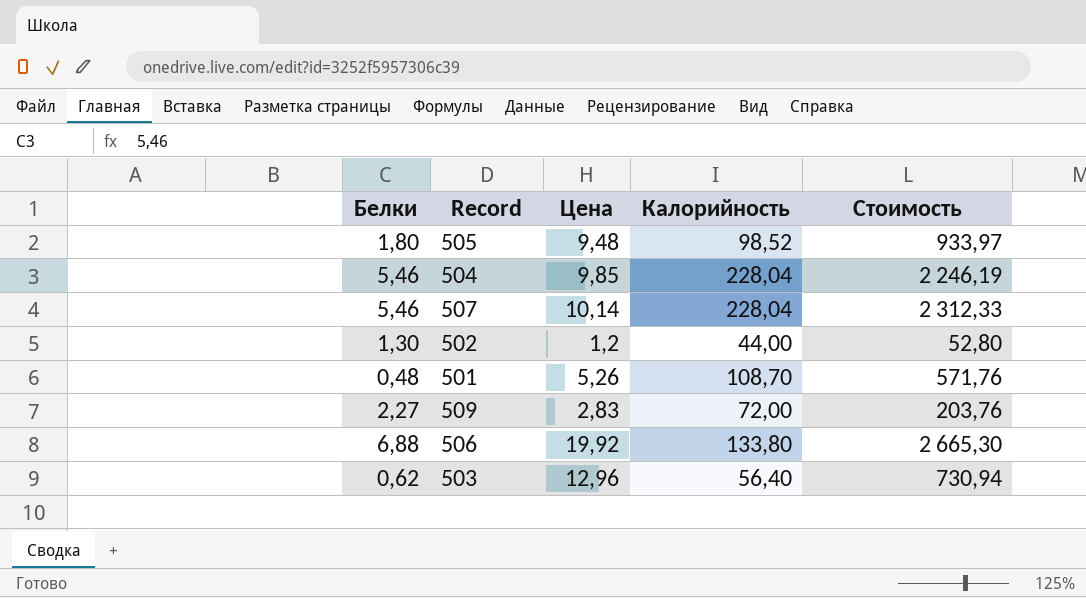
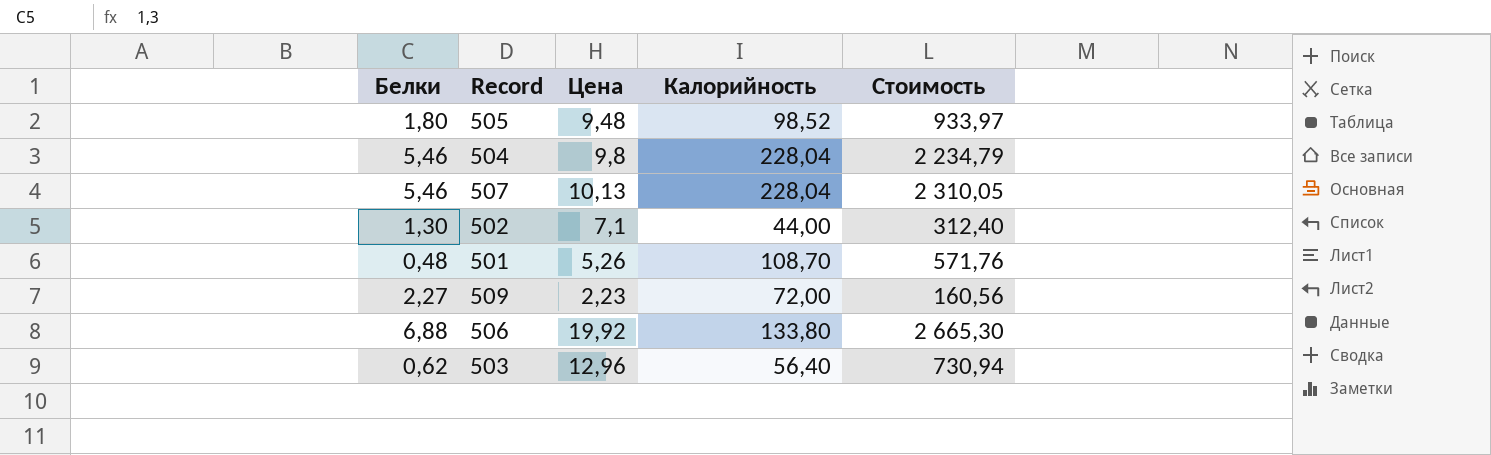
504 | Цена: 9,85 -> 9,8
504 | Стоимость: 2 246,19 -> 2 234,79
507 | Цена: 10,14 -> 10,13
507 | Стоимость: 2 312,33 -> 2 310,05
502 | Цена: 1,2 -> 7,1
502 | Стоимость: 52,80 -> 312,40
509 | Цена: 2,83 -> 2,23
509 | Стоимость: 203,76 -> 160,56

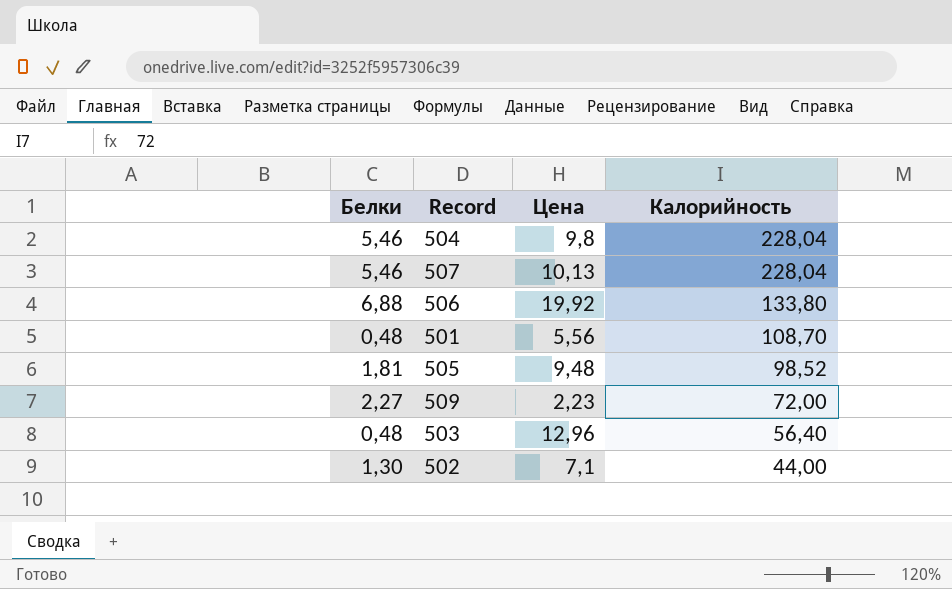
row order: none -> Калорийность descending
column Стоимость | formula: [Цена] * [Калорийность] -> none
501 | Цена: 5,26 -> 5,56
505 | Белки: 1,80 -> 1,81
503 | Белки: 0,62 -> 0,48

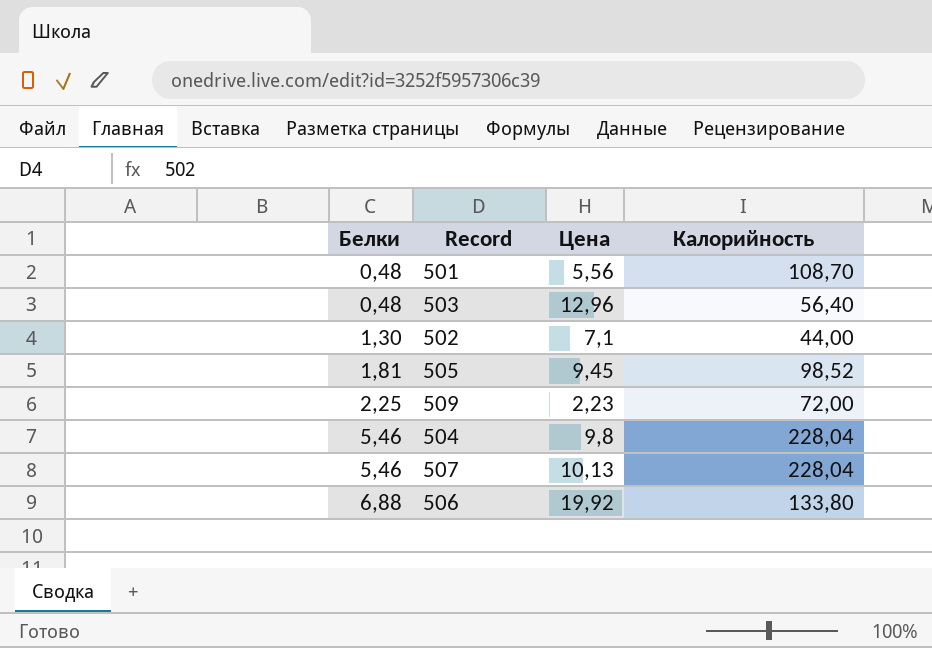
row order: Калорийность descending -> Белки ascending
505 | Цена: 9,48 -> 9,45
509 | Белки: 2,27 -> 2,25

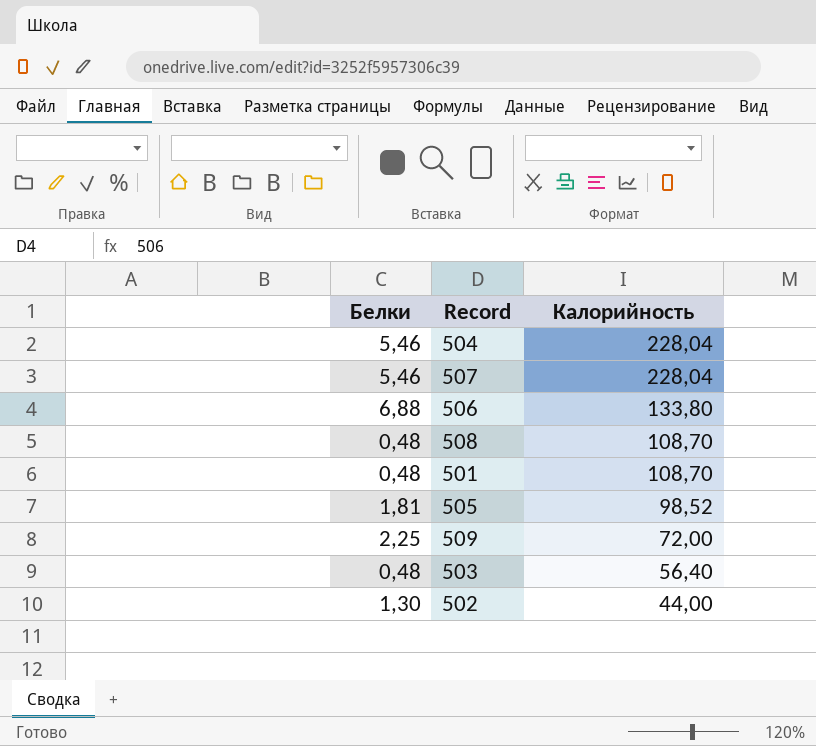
row order: Белки ascending -> Калорийность descending
column Цена | position: 3 -> none
row 508: none -> 0,48 | 108,70

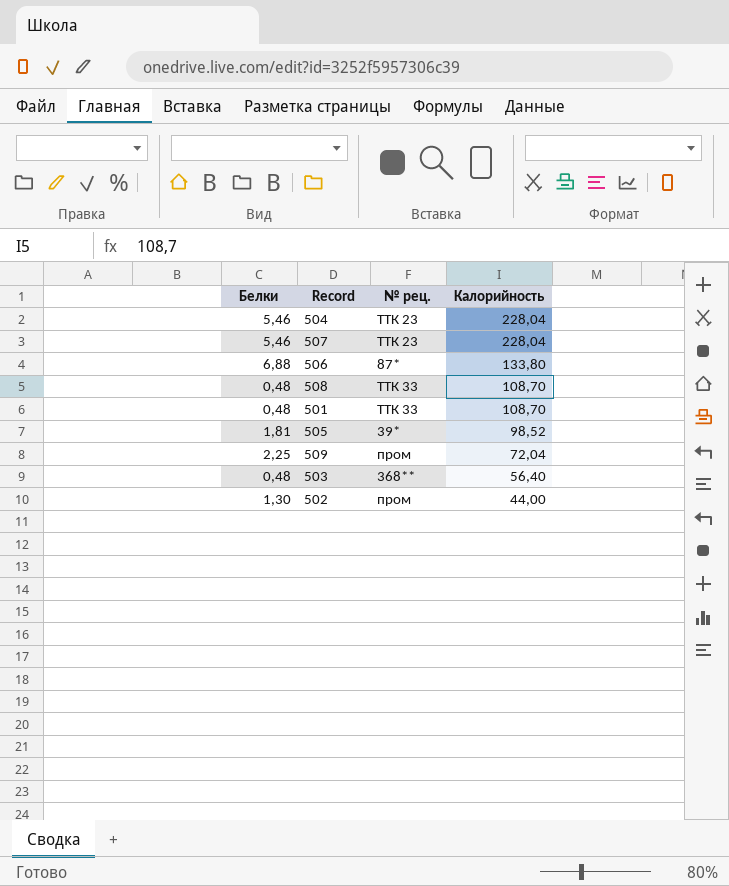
column № рец. | position: none -> 3
509 | Калорийность: 72,00 -> 72,04

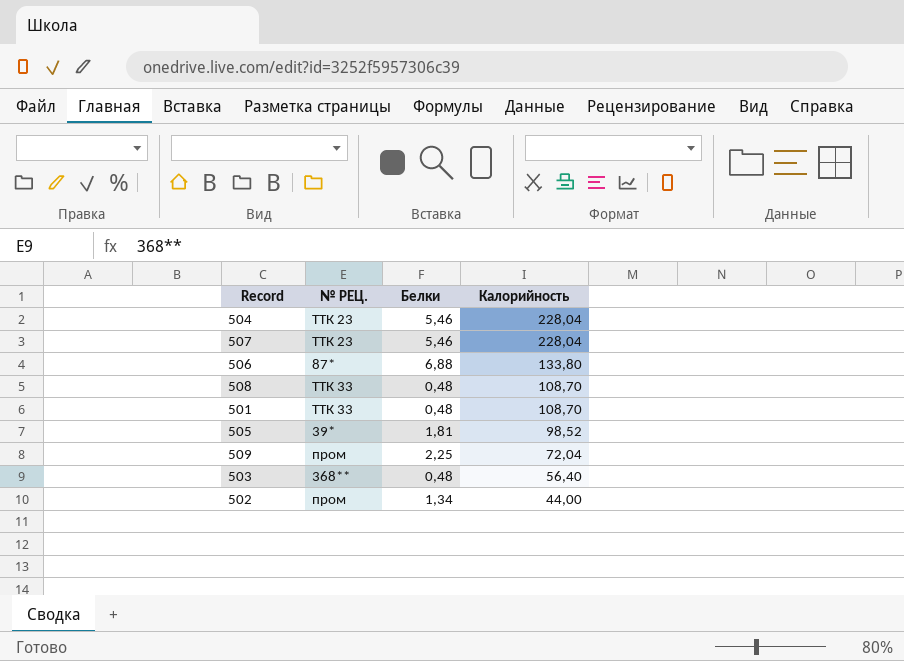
column name: № рец. -> № РЕЦ.
column Белки | position: 1 -> 3
502 | Белки: 1,30 -> 1,34

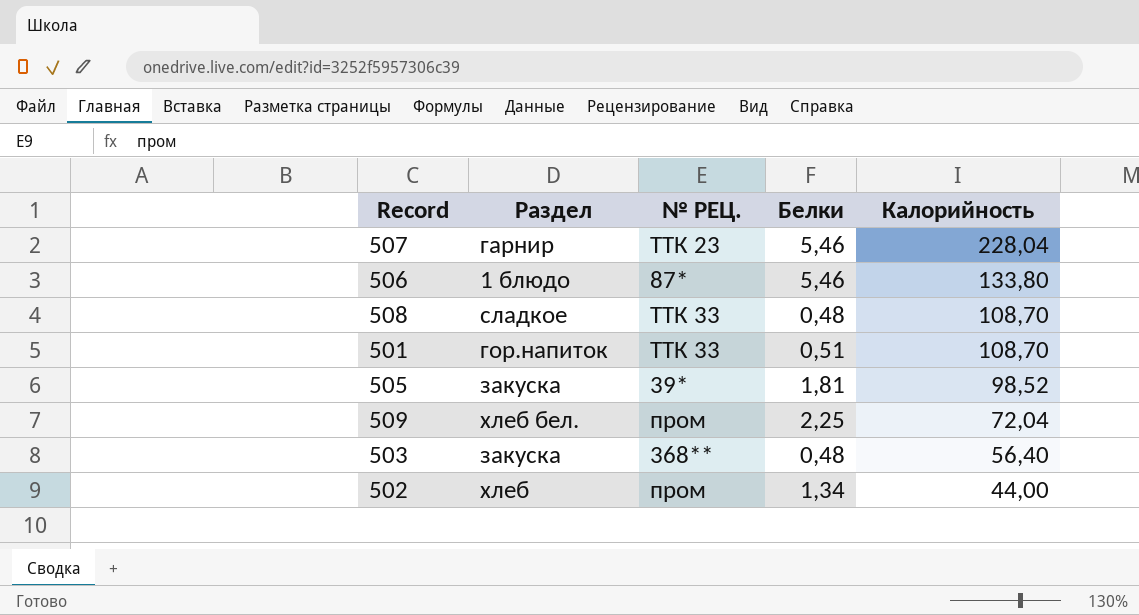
column Раздел | position: none -> 2
row 504: ТТК 23 | 5,46 | 228,04 -> none
506 | Белки: 6,88 -> 5,46
501 | Белки: 0,48 -> 0,51

